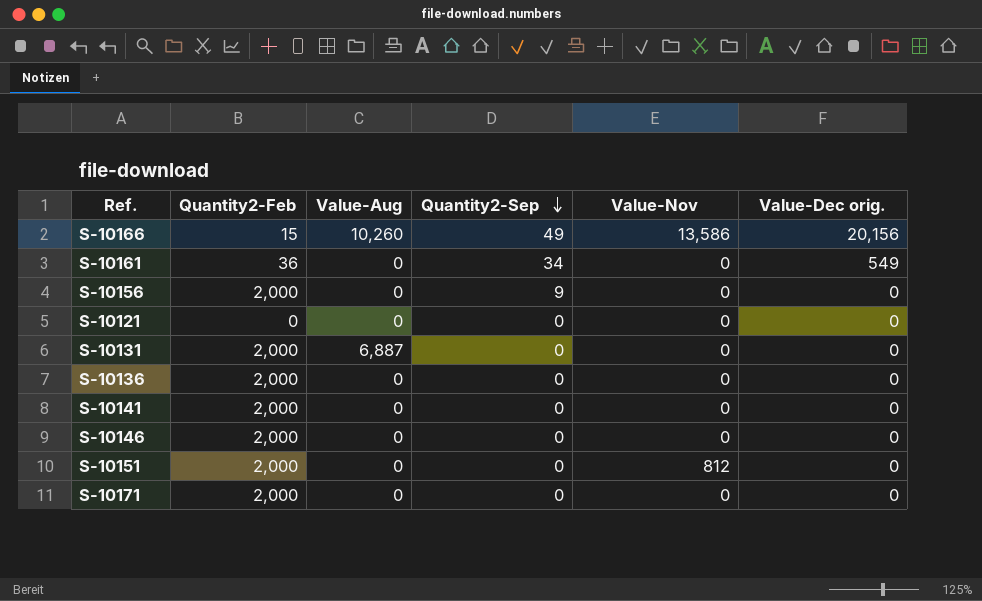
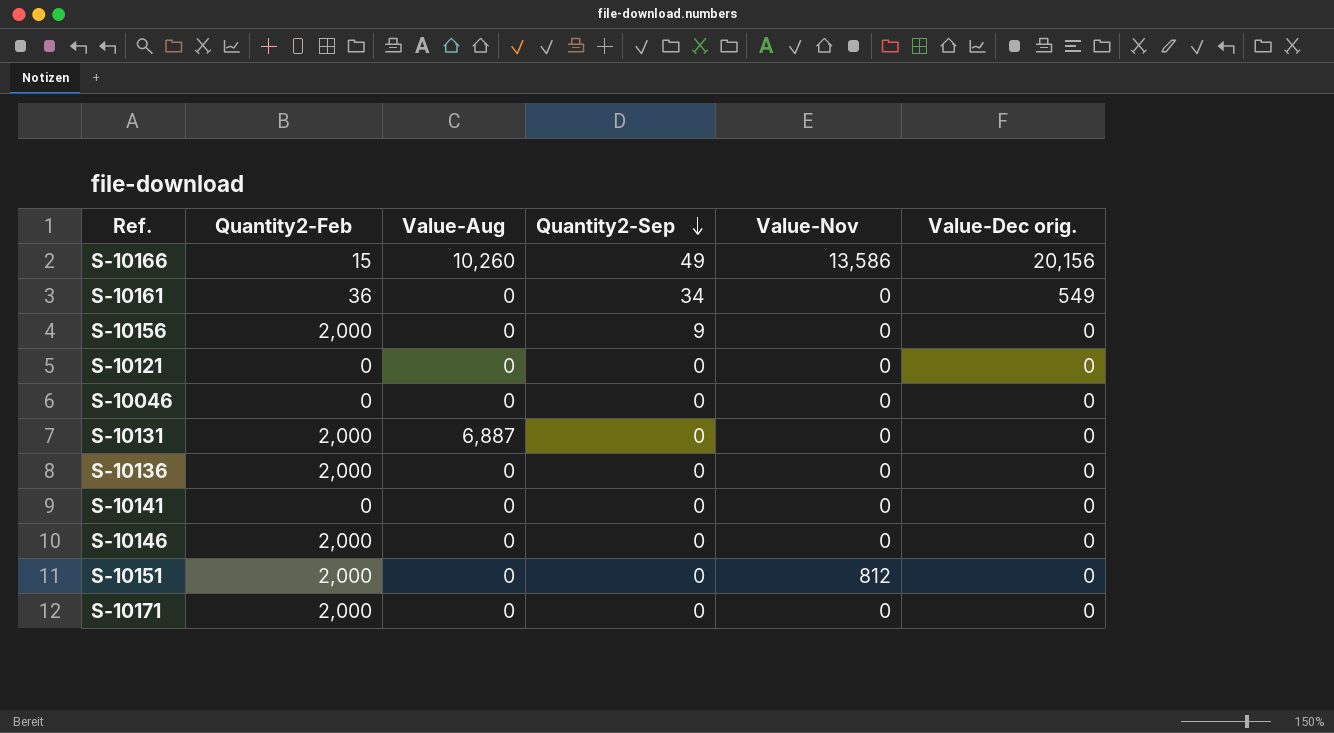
row S-10046: none -> 0 | 0 | 0 | 0 | 0
S-10141 | Quantity2-Feb: 2,000 -> 0

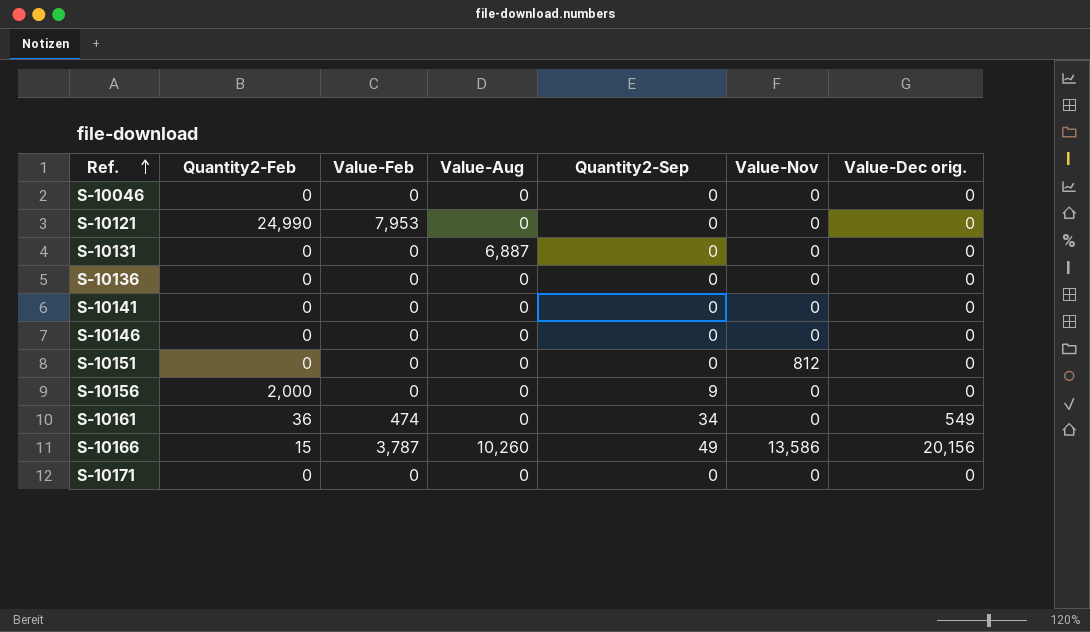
row order: Quantity2-Sep descending -> Ref. ascending
column Value-Feb | position: none -> 3
S-10121 | Quantity2-Feb: 0 -> 24,990
S-10131 | Quantity2-Feb: 2,000 -> 0
S-10136 | Quantity2-Feb: 2,000 -> 0
S-10146 | Quantity2-Feb: 2,000 -> 0
S-10151 | Quantity2-Feb: 2,000 -> 0
S-10171 | Quantity2-Feb: 2,000 -> 0

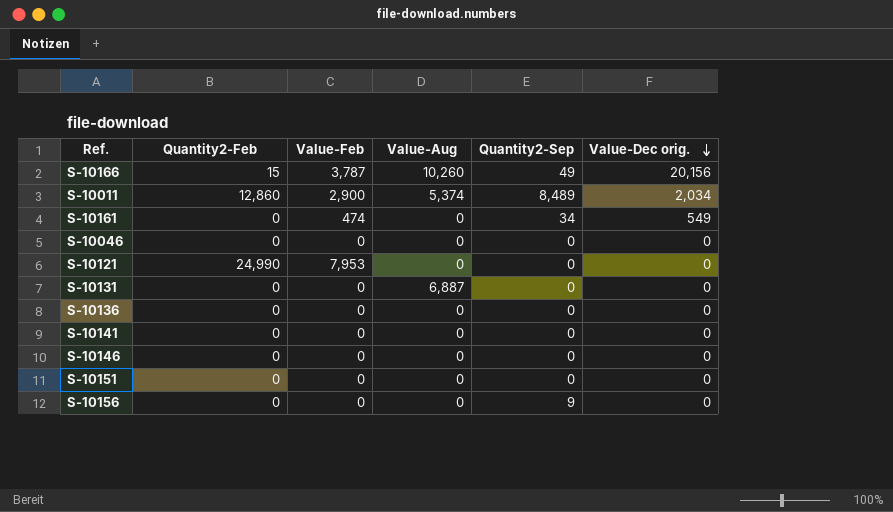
row order: Ref. ascending -> Value-Dec orig. descending
column Value-Nov | position: 6 -> none
row S-10171: 0 | 0 | 0 | 0 | 0 | 0 -> none
row S-10011: none -> 12,860 | 2,900 | 5,374 | 8,489 | 2,034
S-10161 | Quantity2-Feb: 36 -> 0
S-10156 | Quantity2-Feb: 2,000 -> 0

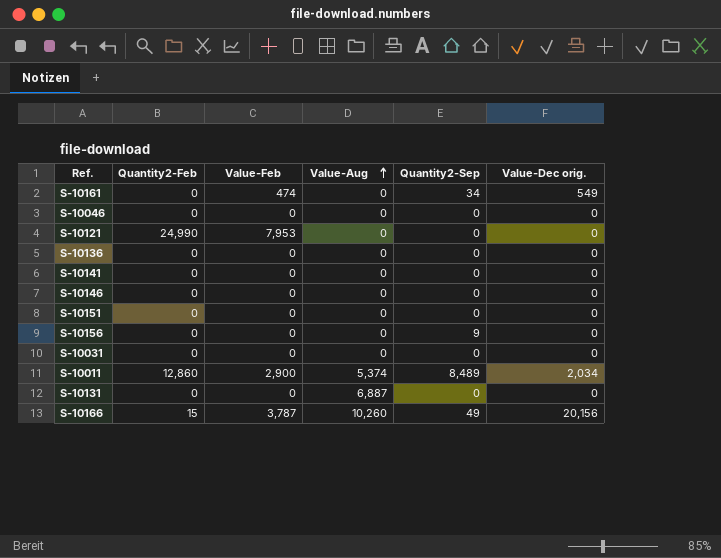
row order: Value-Dec orig. descending -> Value-Aug ascending
row S-10031: none -> 0 | 0 | 0 | 0 | 0

